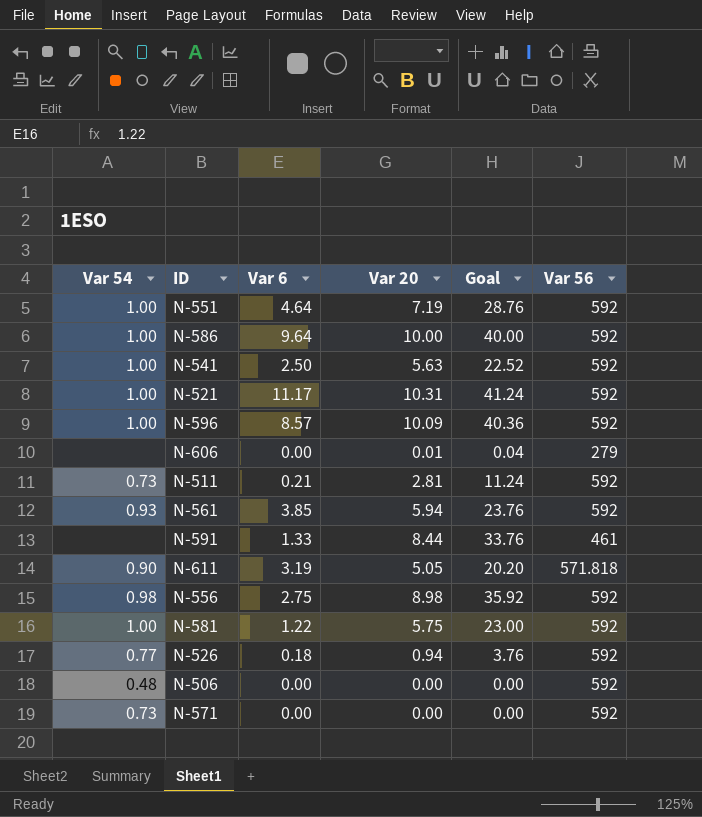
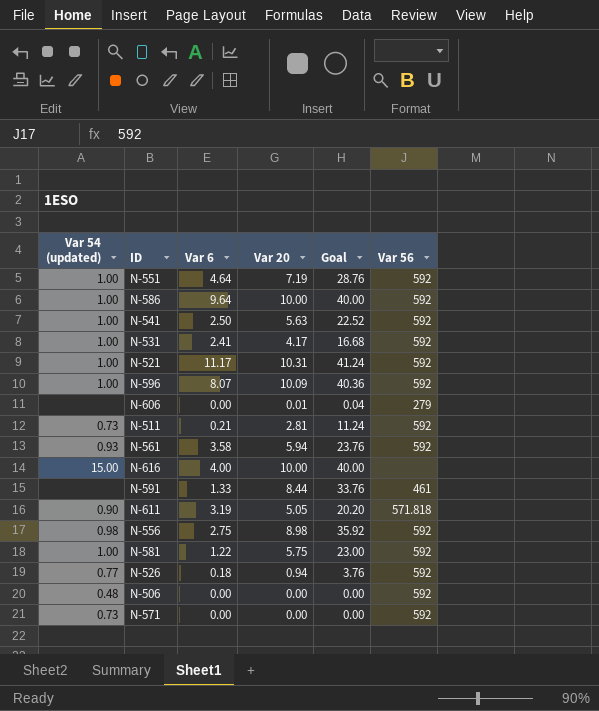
column name: Var 54 -> Var 54 (updated)
row N-531: none -> 1.00 | 2.41 | 4.17 | 16.68 | 592
N-596 | Var 6: 8.57 -> 8.07
N-561 | Var 6: 3.85 -> 3.58
row N-616: none -> 15.00 | 4.00 | 10.00 | 40.00 | none

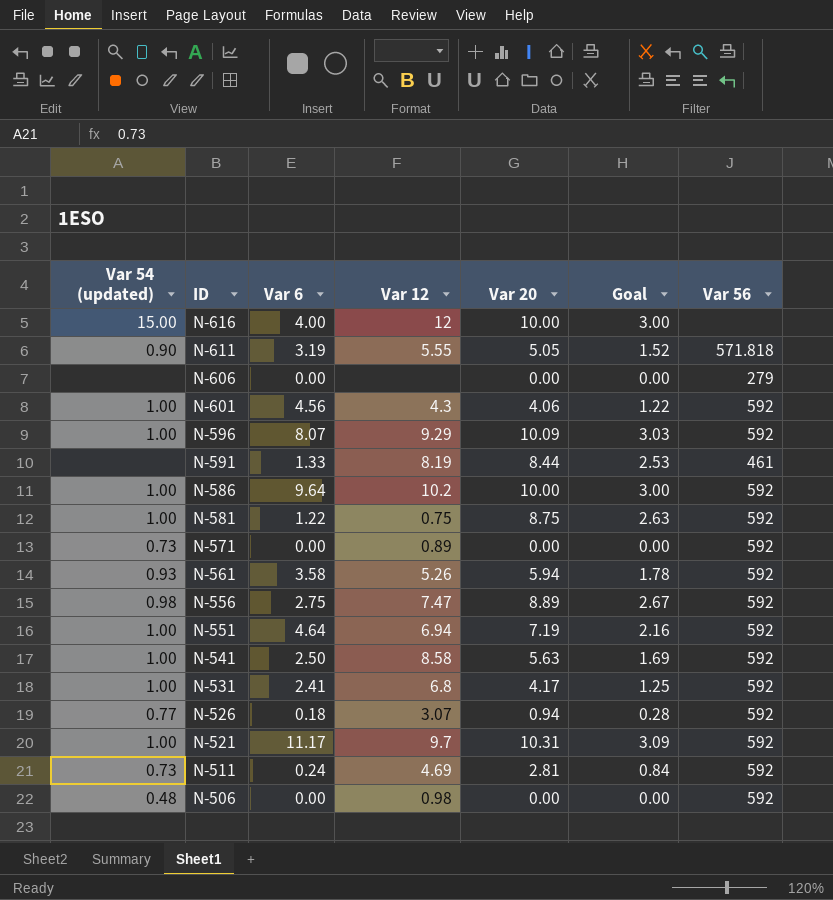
row order: none -> ID descending
column Var 12 | position: none -> 4
column Goal | formula: [Var 20] * 4 -> [Var 20] * 0.3
N-606 | Var 20: 0.01 -> 0.00
row N-601: none -> 1.00 | 4.56 | 4.3 | 4.06 | 1.22 | 592
N-581 | Var 20: 5.75 -> 8.75
N-556 | Var 20: 8.98 -> 8.89
N-511 | Var 6: 0.21 -> 0.24

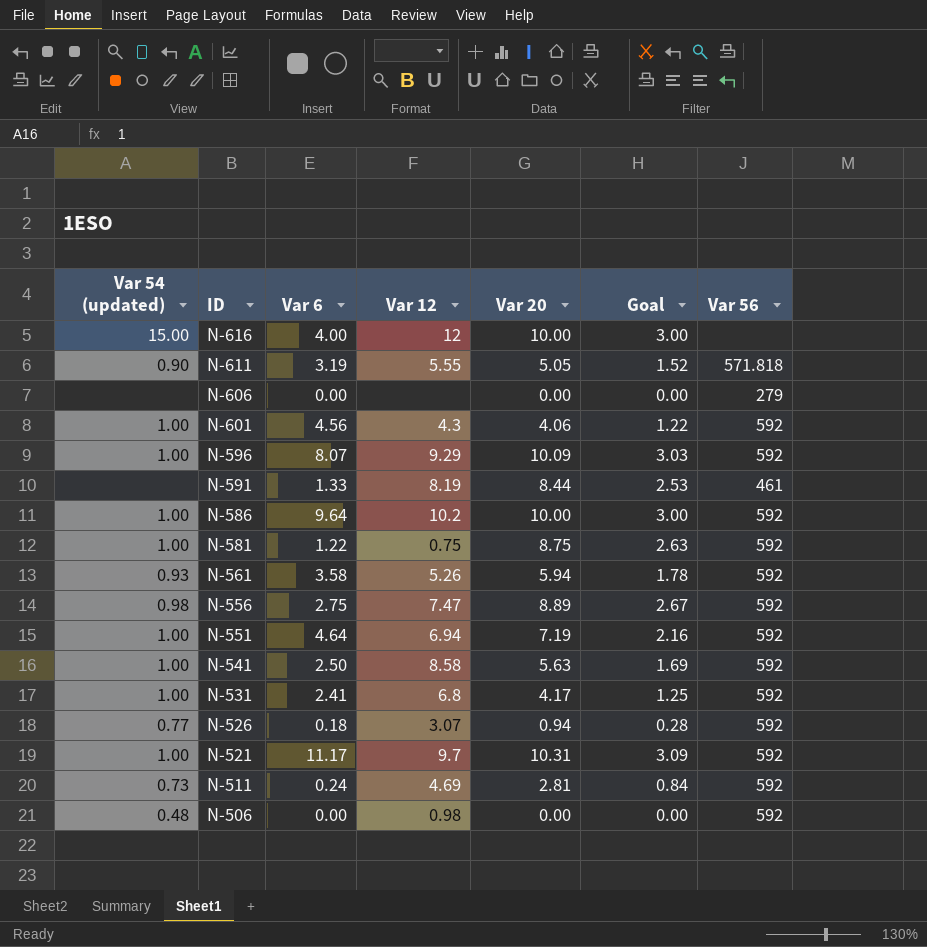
row N-571: 0.73 | 0.00 | 0.89 | 0.00 | 0.00 | 592 -> none

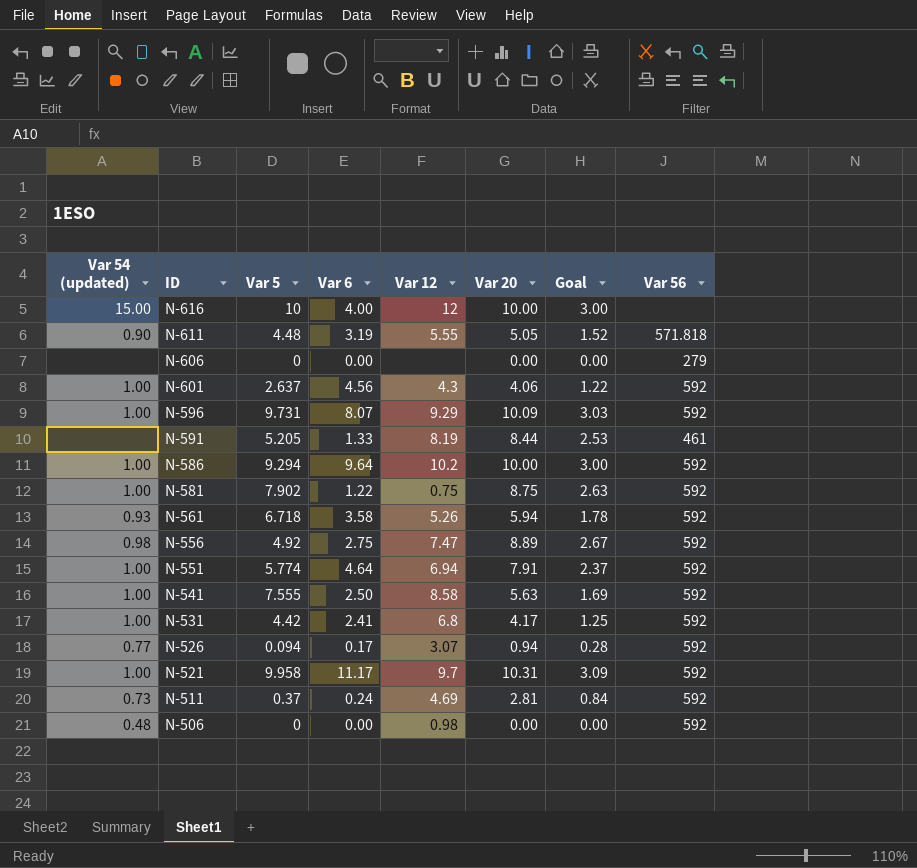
column Var 5 | position: none -> 3
N-551 | Var 20: 7.19 -> 7.91
N-551 | Goal: 2.16 -> 2.37
N-526 | Var 6: 0.18 -> 0.17

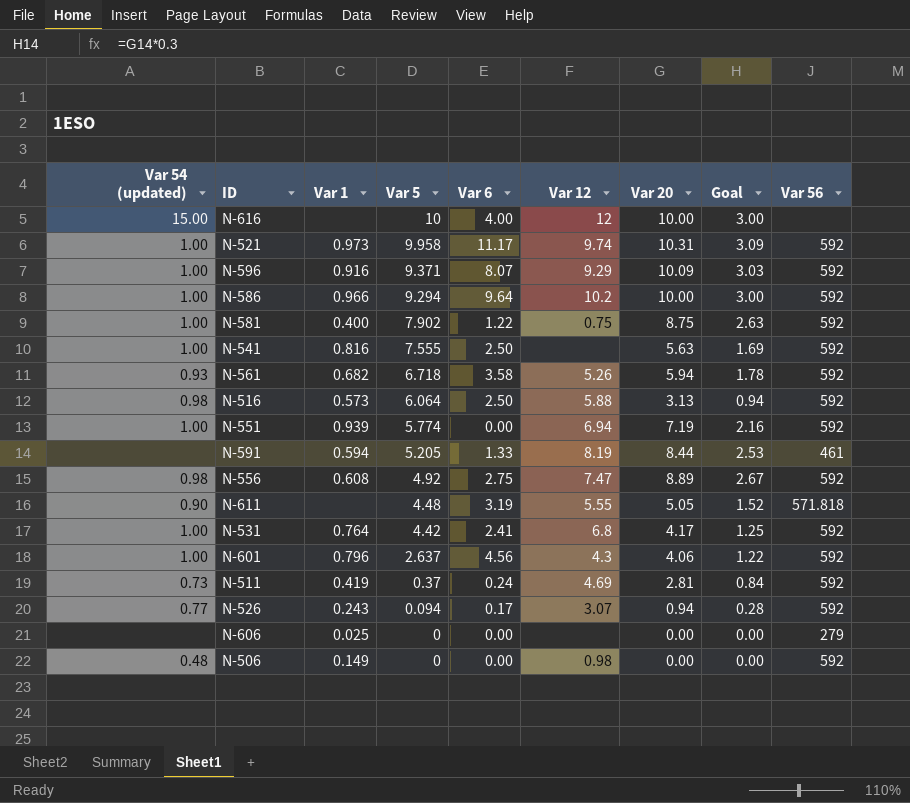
row order: ID descending -> Var 5 descending
column Var 1 | position: none -> 3
N-521 | Var 12: 9.7 -> 9.74
N-596 | Var 5: 9.731 -> 9.371
N-541 | Var 12: 8.58 -> none
row N-516: none -> 0.98 | 0.573 | 6.064 | 2.50 | 5.88 | 3.13 | 0.94 | 592
N-551 | Var 6: 4.64 -> 0.00
N-551 | Var 20: 7.91 -> 7.19
N-551 | Goal: 2.37 -> 2.16

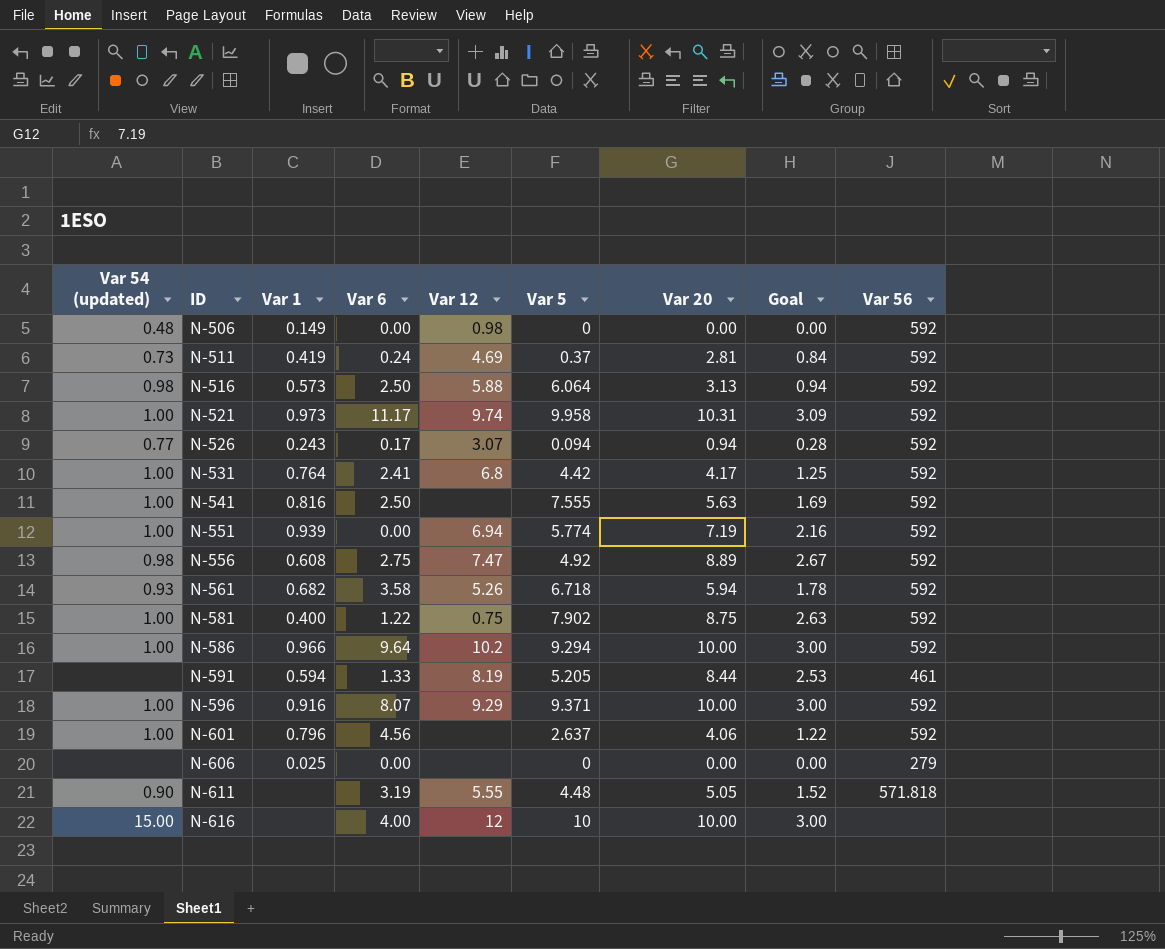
row order: Var 5 descending -> ID ascending
column Var 5 | position: 4 -> 6
N-596 | Var 20: 10.09 -> 10.00
N-596 | Goal: 3.03 -> 3.00
N-601 | Var 12: 4.3 -> none

